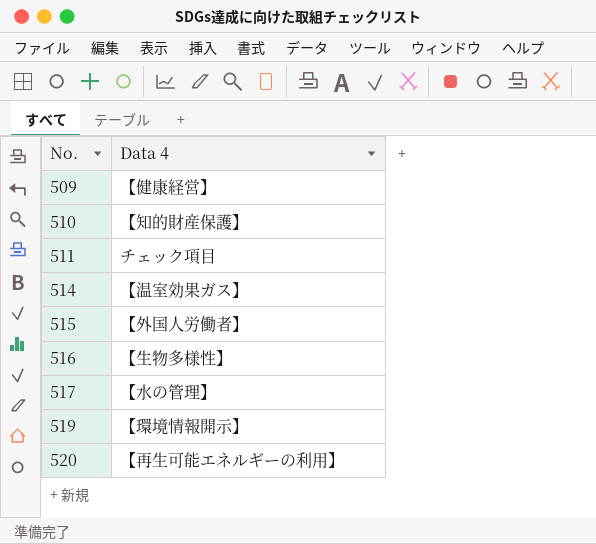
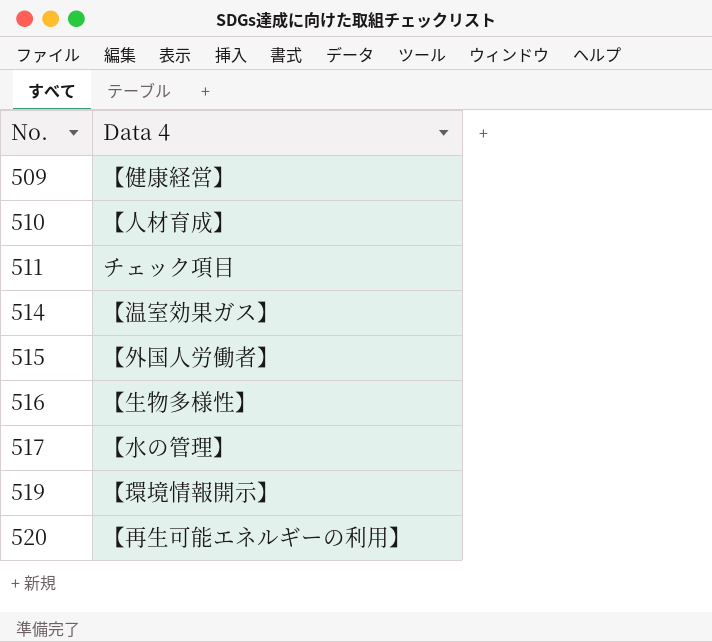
510 | Data 4: 【知的財産保護】 -> 【人材育成】

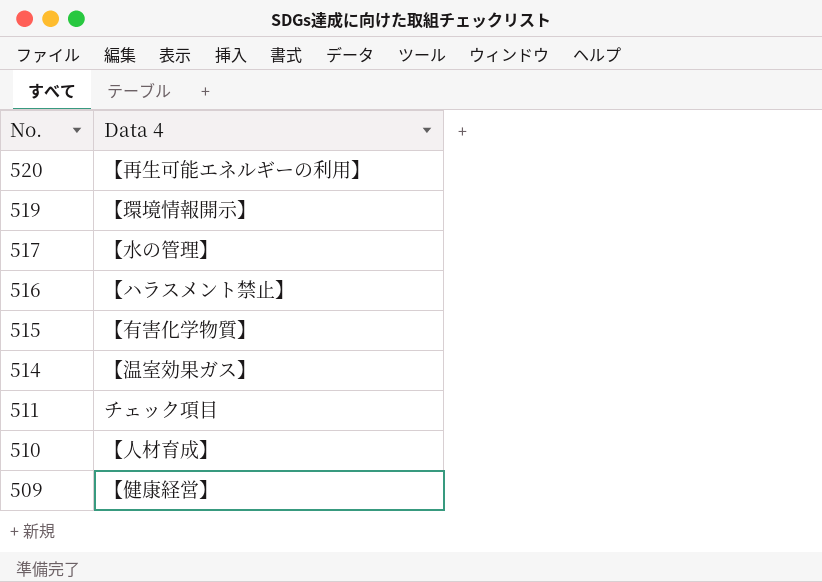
row order: No. ascending -> No. descending
516 | Data 4: 【生物多様性】 -> 【ハラスメント禁止】
515 | Data 4: 【外国人労働者】 -> 【有害化学物質】

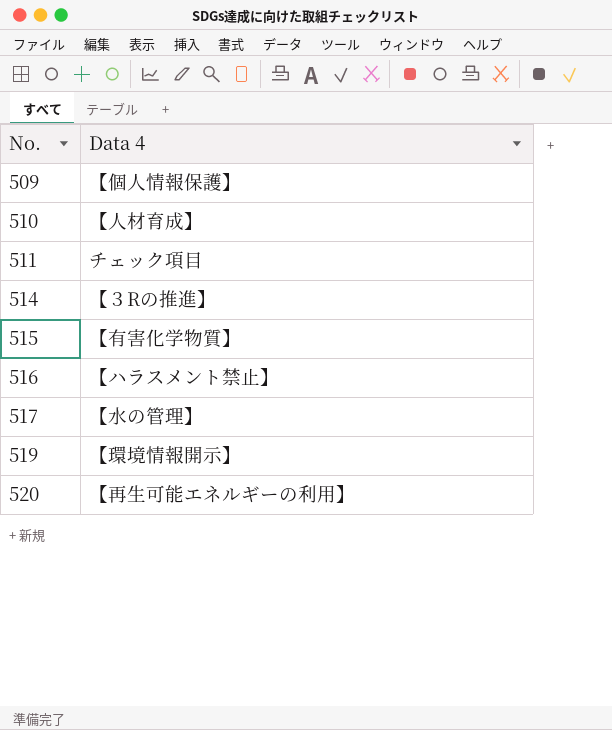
row order: No. descending -> No. ascending
509 | Data 4: 【健康経営】 -> 【個人情報保護】
514 | Data 4: 【温室効果ガス】 -> 【３Rの推進】

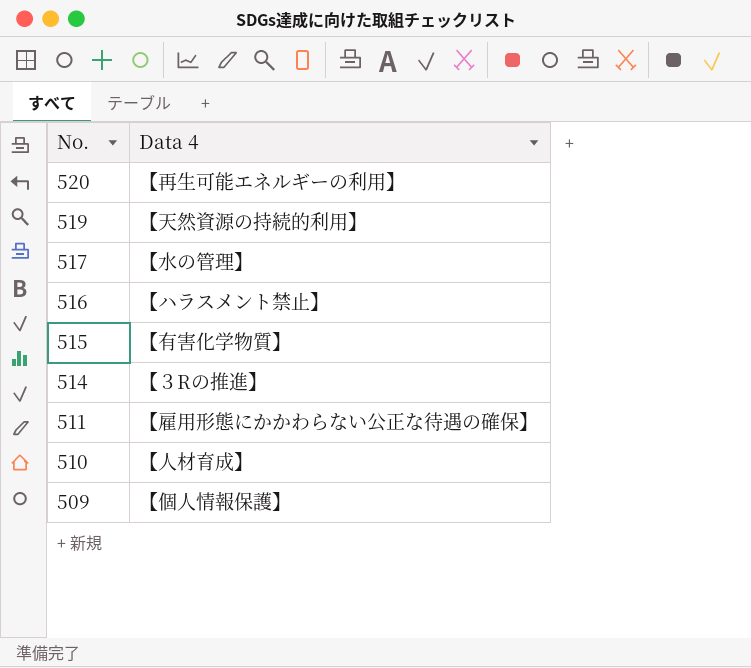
row order: No. ascending -> No. descending
519 | Data 4: 【環境情報開示】 -> 【天然資源の持続的利用】
511 | Data 4: チェック項目 -> 【雇用形態にかかわらない公正な待遇の確保】

